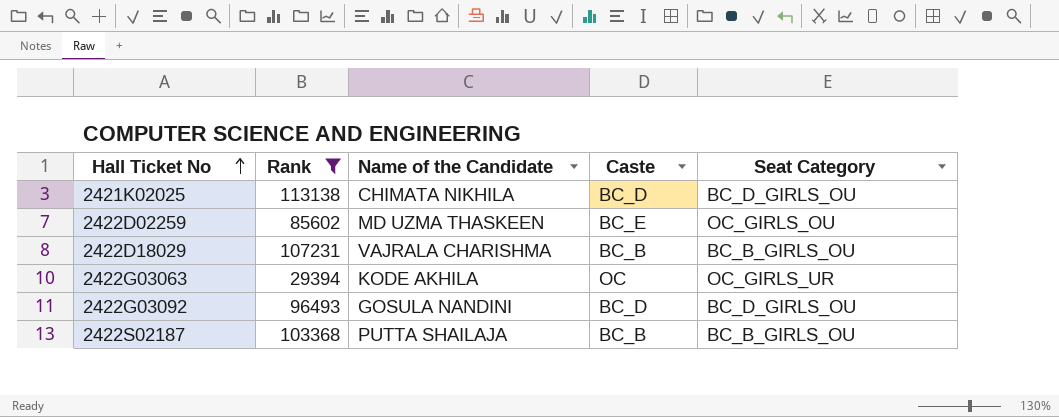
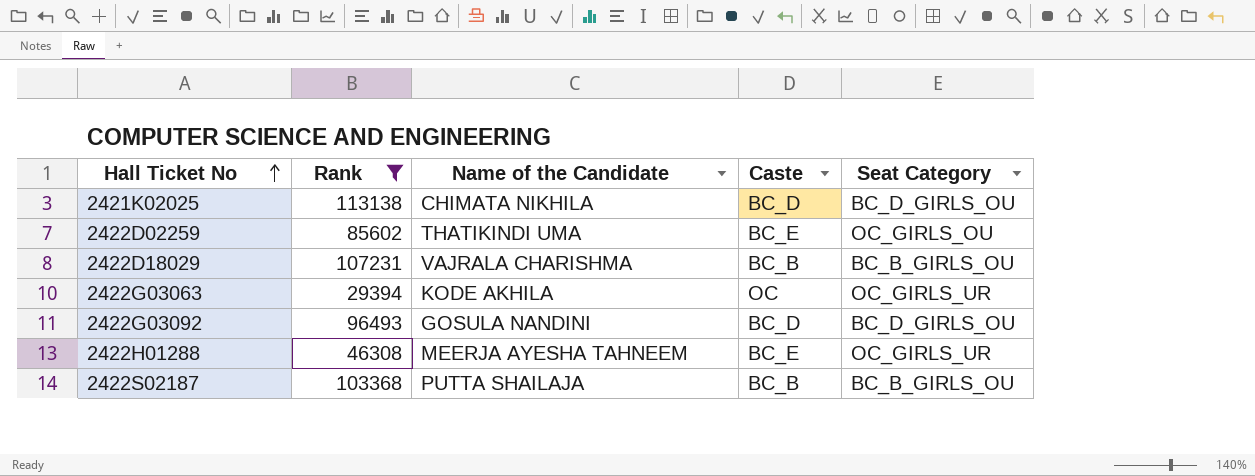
2422D02259 | Name of the Candidate: MD UZMA THASKEEN -> THATIKINDI UMA
row 2422H01288: none -> 46308 | MEERJA AYESHA TAHNEEM | BC_E | OC_GIRLS_UR

